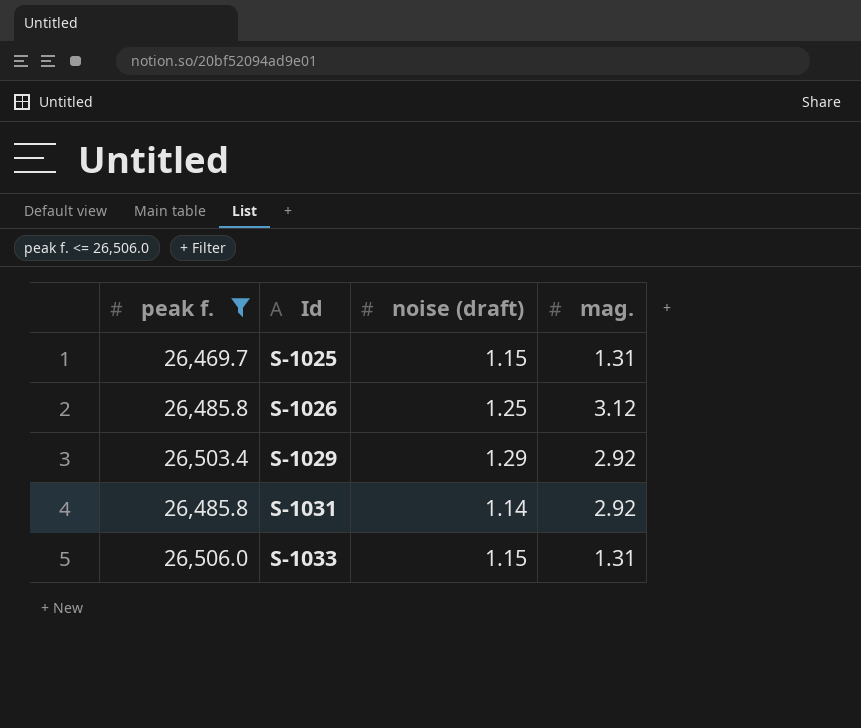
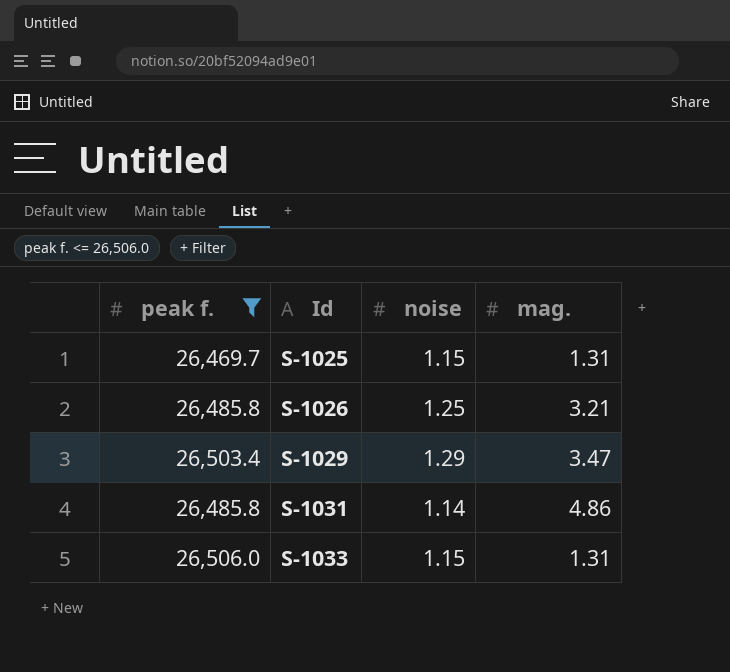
column name: noise (draft) -> noise
S-1026 | mag.: 3.12 -> 3.21
S-1029 | mag.: 2.92 -> 3.47
S-1031 | mag.: 2.92 -> 4.86

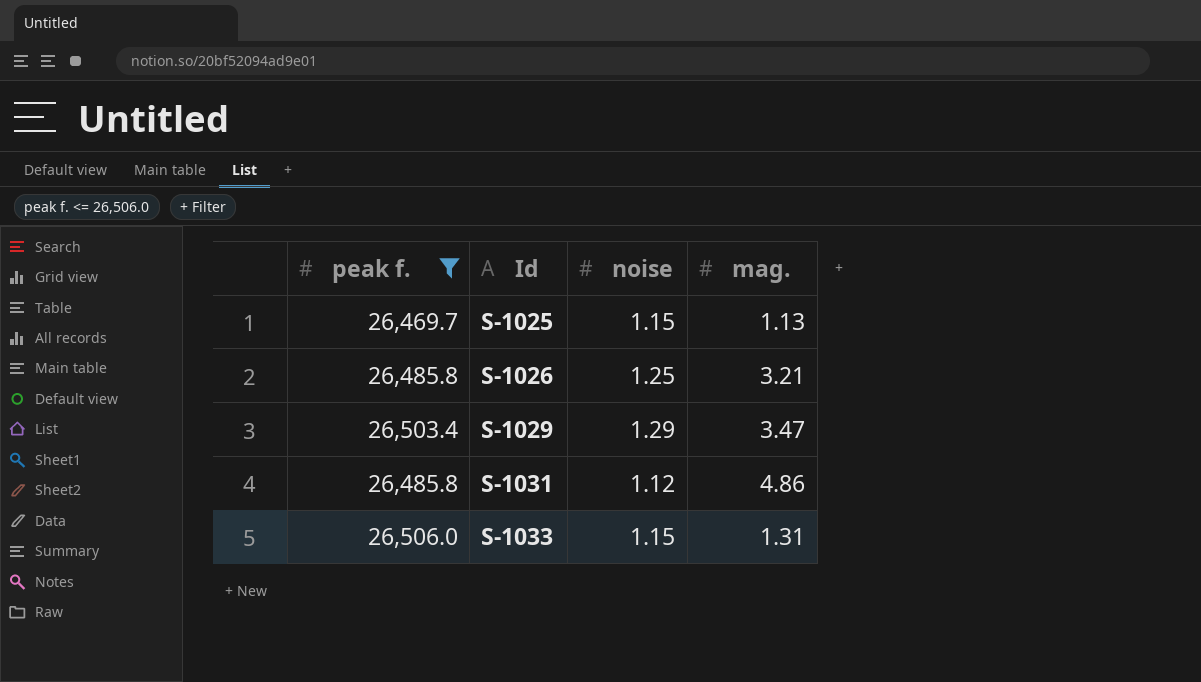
S-1025 | mag.: 1.31 -> 1.13
S-1031 | noise: 1.14 -> 1.12

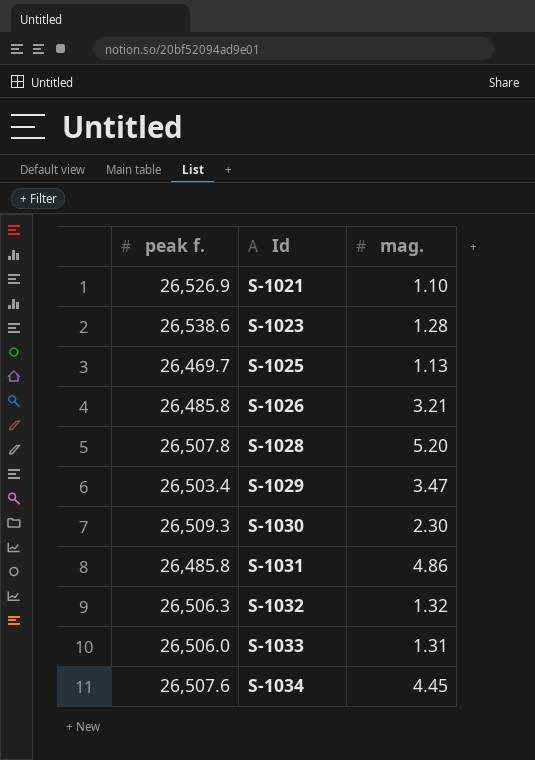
filter: peak f. <= 26,506.0 -> none
column noise | position: 3 -> none

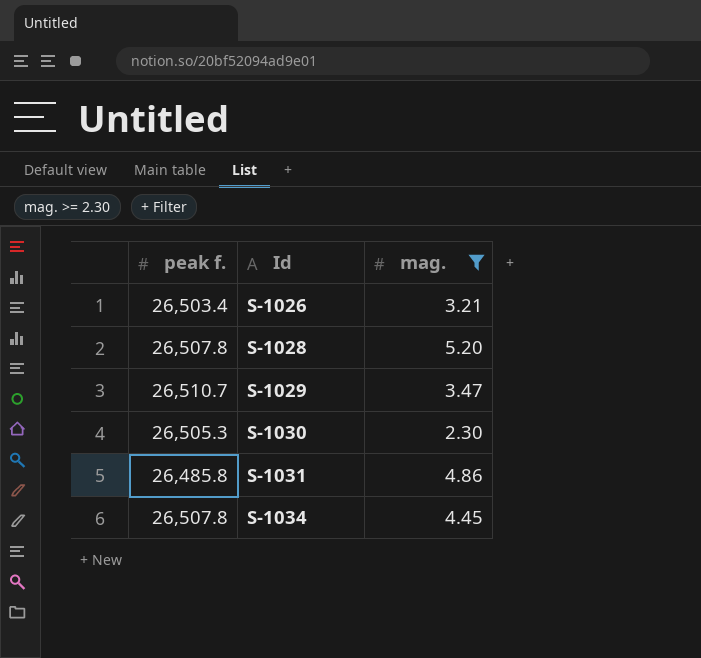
filter: none -> mag. >= 2.30
S-1026 | peak f.: 26,485.8 -> 26,503.4
S-1029 | peak f.: 26,503.4 -> 26,510.7
S-1030 | peak f.: 26,509.3 -> 26,505.3
S-1034 | peak f.: 26,507.6 -> 26,507.8

